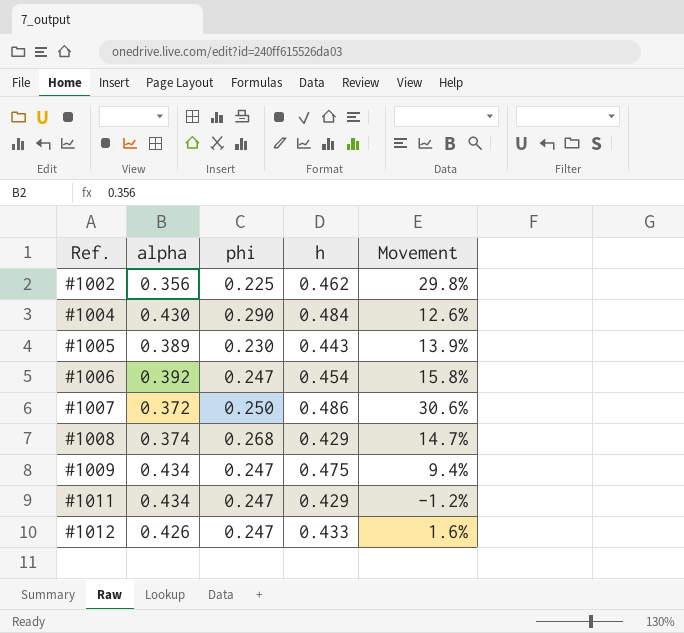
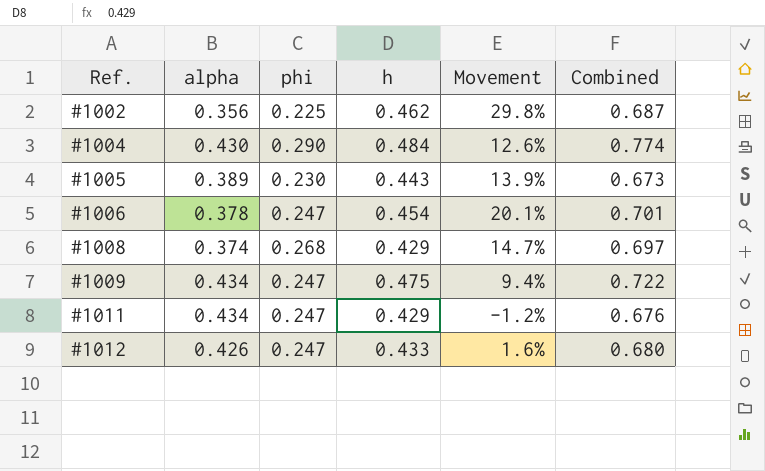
column Combined | formula: none -> [phi] + [h]
row #1007: 0.372 | 0.250 | 0.486 | 30.6% -> none
#1006 | alpha: 0.392 -> 0.378
#1006 | Movement: 15.8% -> 20.1%

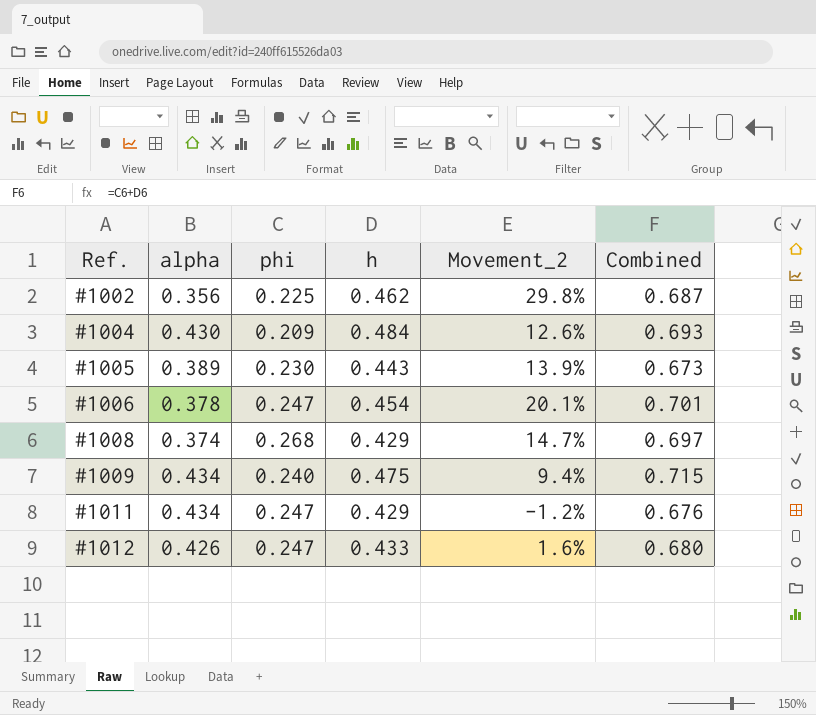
column name: Movement -> Movement_2
#1004 | phi: 0.290 -> 0.209
#1004 | Combined: 0.774 -> 0.693
#1009 | phi: 0.247 -> 0.240
#1009 | Combined: 0.722 -> 0.715

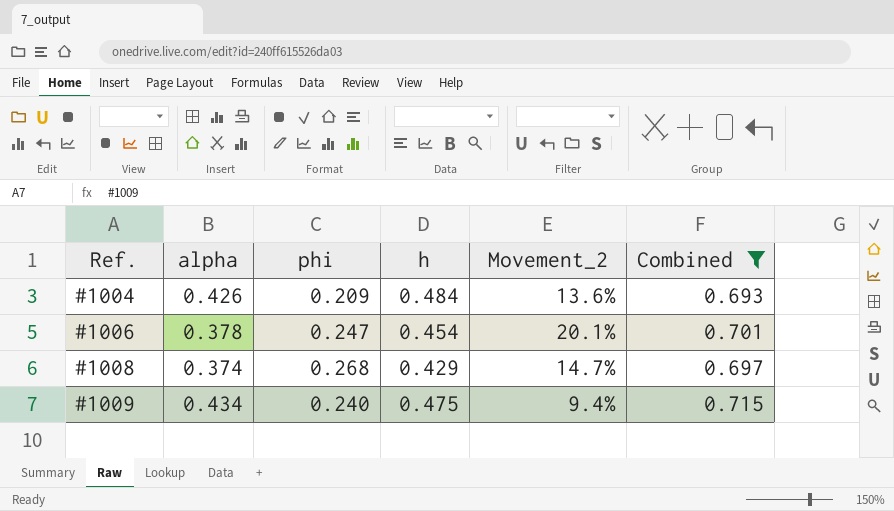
filter: none -> Combined >= 0.693
#1004 | alpha: 0.430 -> 0.426
#1004 | Movement_2: 12.6% -> 13.6%

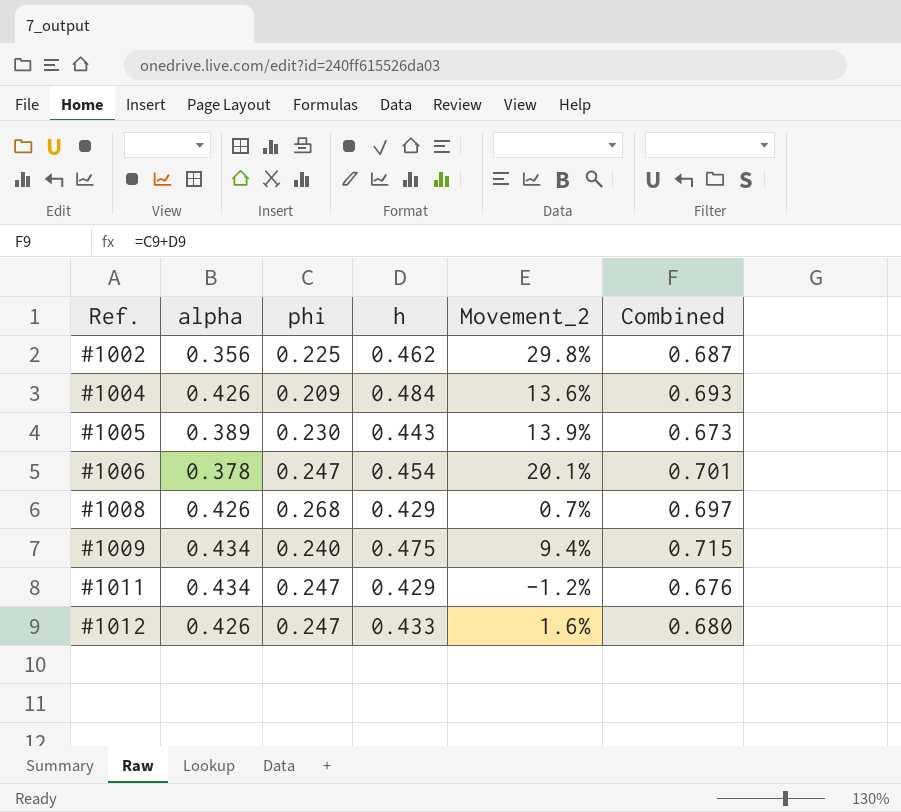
filter: Combined >= 0.693 -> none
#1008 | alpha: 0.374 -> 0.426
#1008 | Movement_2: 14.7% -> 0.7%

